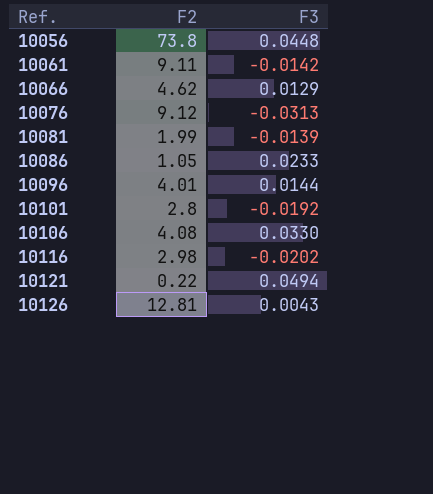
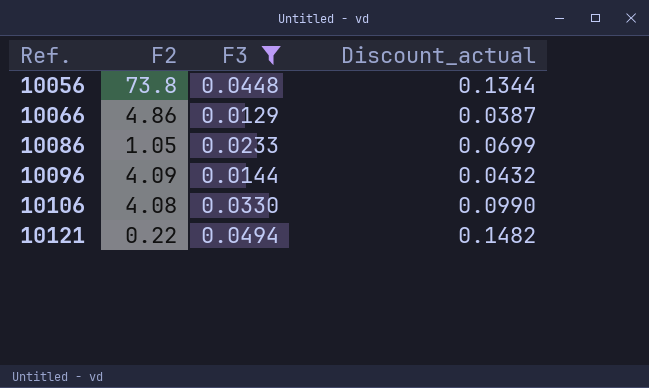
filter: none -> F3 >= 0.0129
column Discount_actual | formula: none -> [F3] * 3
10066 | F2: 4.62 -> 4.86
10096 | F2: 4.01 -> 4.09

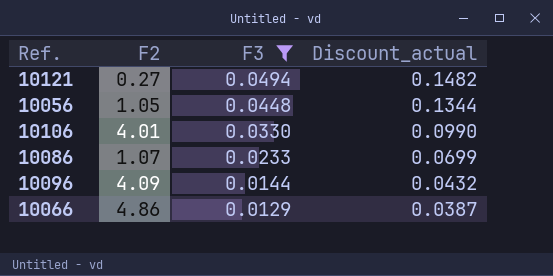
row order: Ref. ascending -> F3 descending
10121 | F2: 0.22 -> 0.27
10056 | F2: 73.8 -> 1.05
10106 | F2: 4.08 -> 4.01
10086 | F2: 1.05 -> 1.07

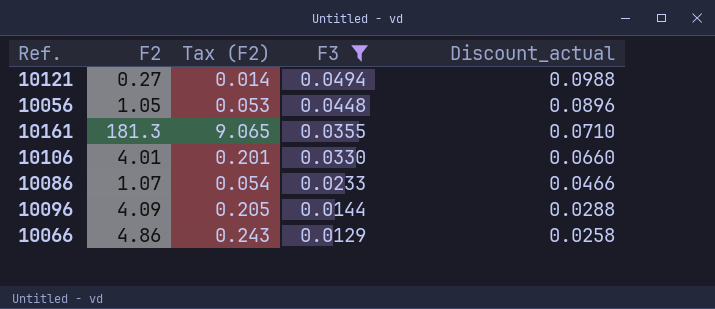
column Tax (F2) | formula: none -> [F2] * 0.05
column Discount_actual | formula: [F3] * 3 -> [F3] * 2
row 10161: none -> 181.3 | 9.065 | 0.0355 | 0.0710

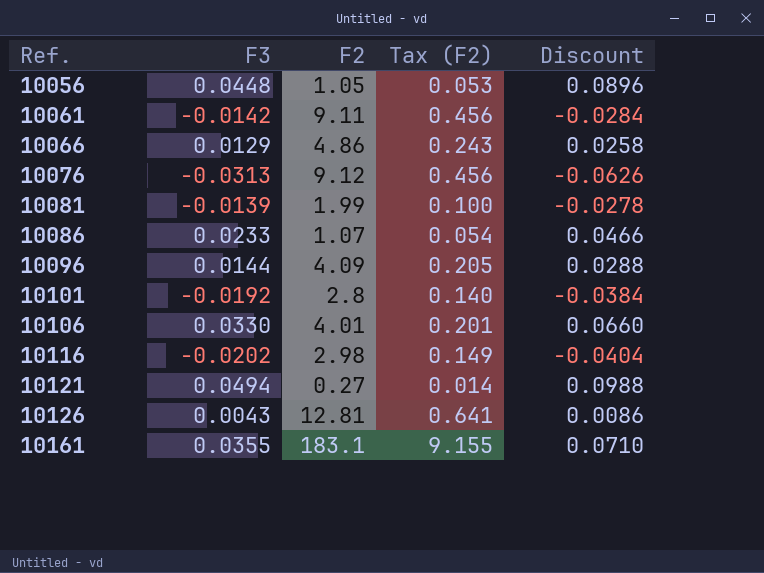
filter: F3 >= 0.0129 -> none
row order: F3 descending -> Ref. ascending
column F3 | position: 4 -> 2
column name: Discount_actual -> Discount
10161 | F2: 181.3 -> 183.1
10161 | Tax (F2): 9.065 -> 9.155

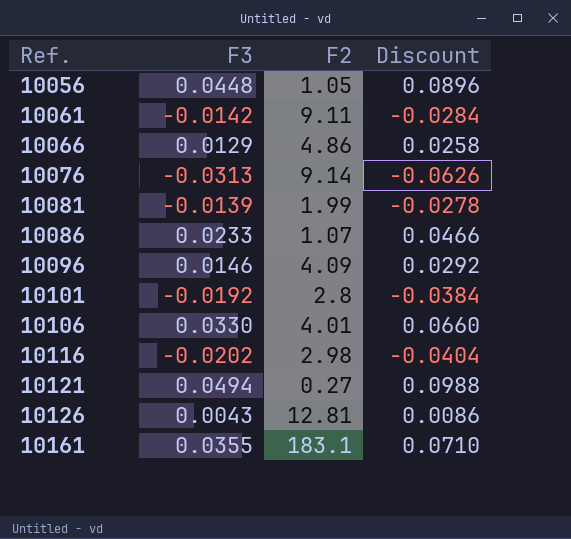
column Tax (F2) | formula: [F2] * 0.05 -> none
10076 | F2: 9.12 -> 9.14
10096 | F3: 0.0144 -> 0.0146
10096 | Discount: 0.0288 -> 0.0292

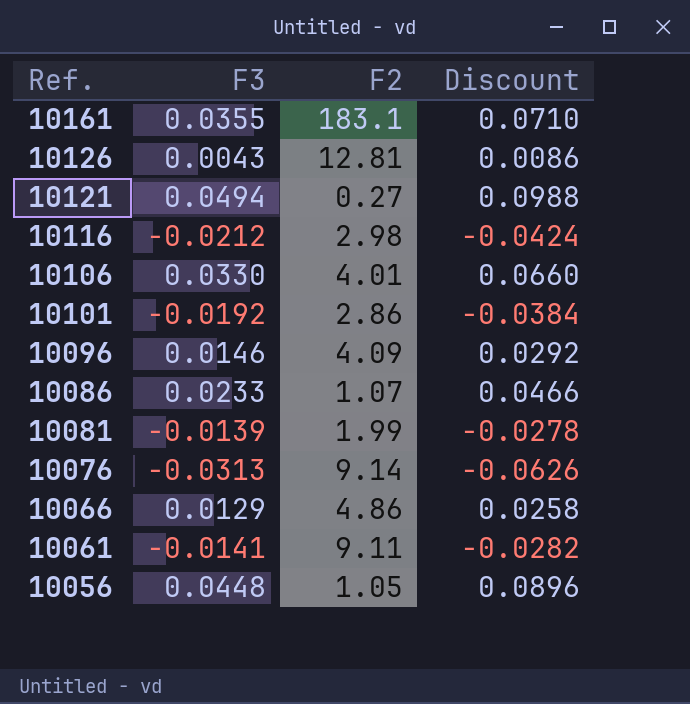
row order: Ref. ascending -> Ref. descending
10116 | F3: -0.0202 -> -0.0212
10116 | Discount: -0.0404 -> -0.0424
10101 | F2: 2.8 -> 2.86
10061 | F3: -0.0142 -> -0.0141
10061 | Discount: -0.0284 -> -0.0282

